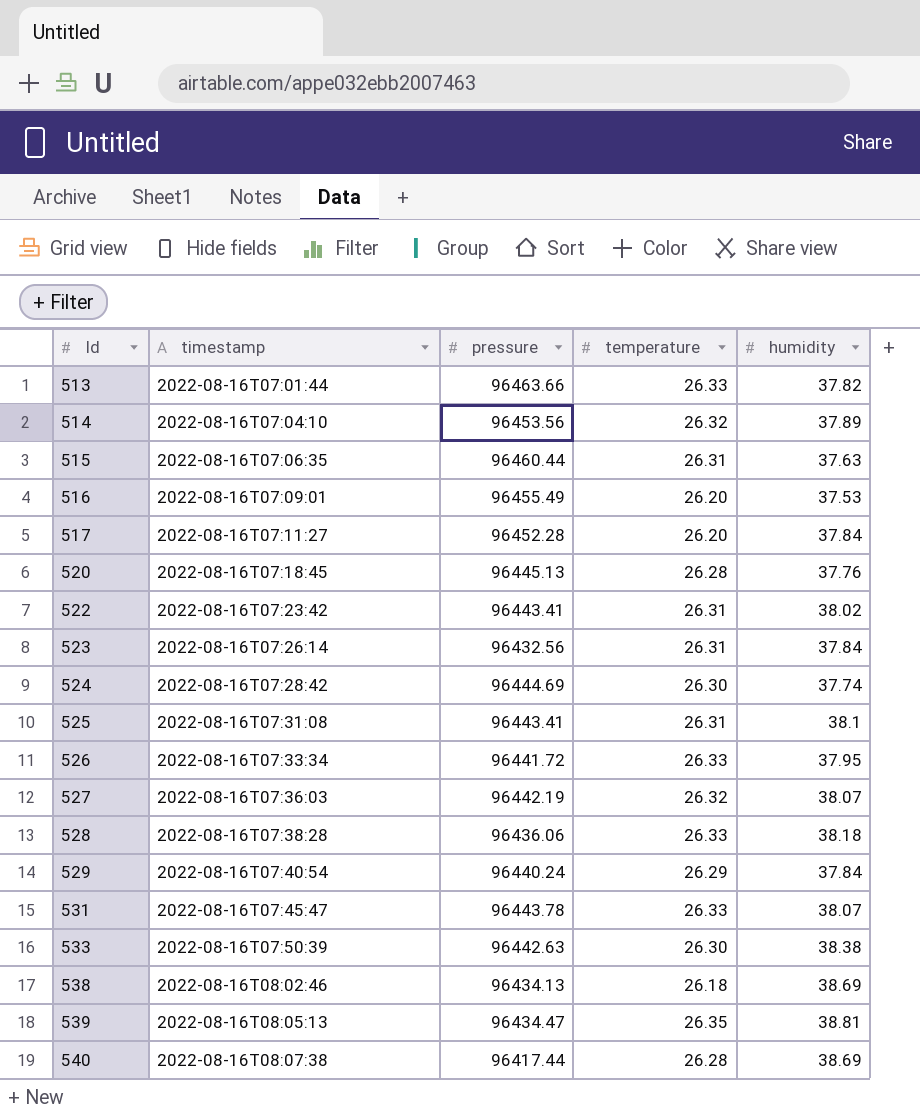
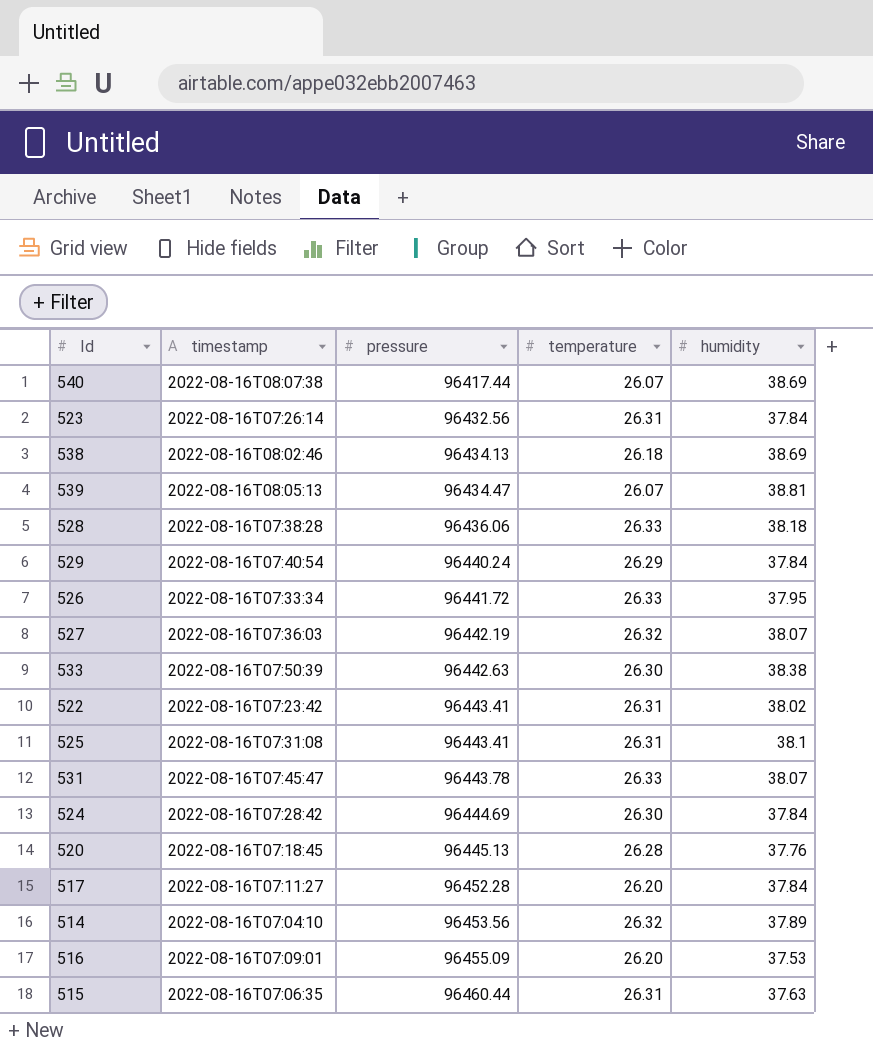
row order: Id ascending -> pressure ascending
row 513: 2022-08-16T07:01:44 | 96463.66 | 26.33 | 37.82 -> none
540 | temperature: 26.28 -> 26.07
539 | temperature: 26.35 -> 26.07
524 | humidity: 37.74 -> 37.84
516 | pressure: 96455.49 -> 96455.09

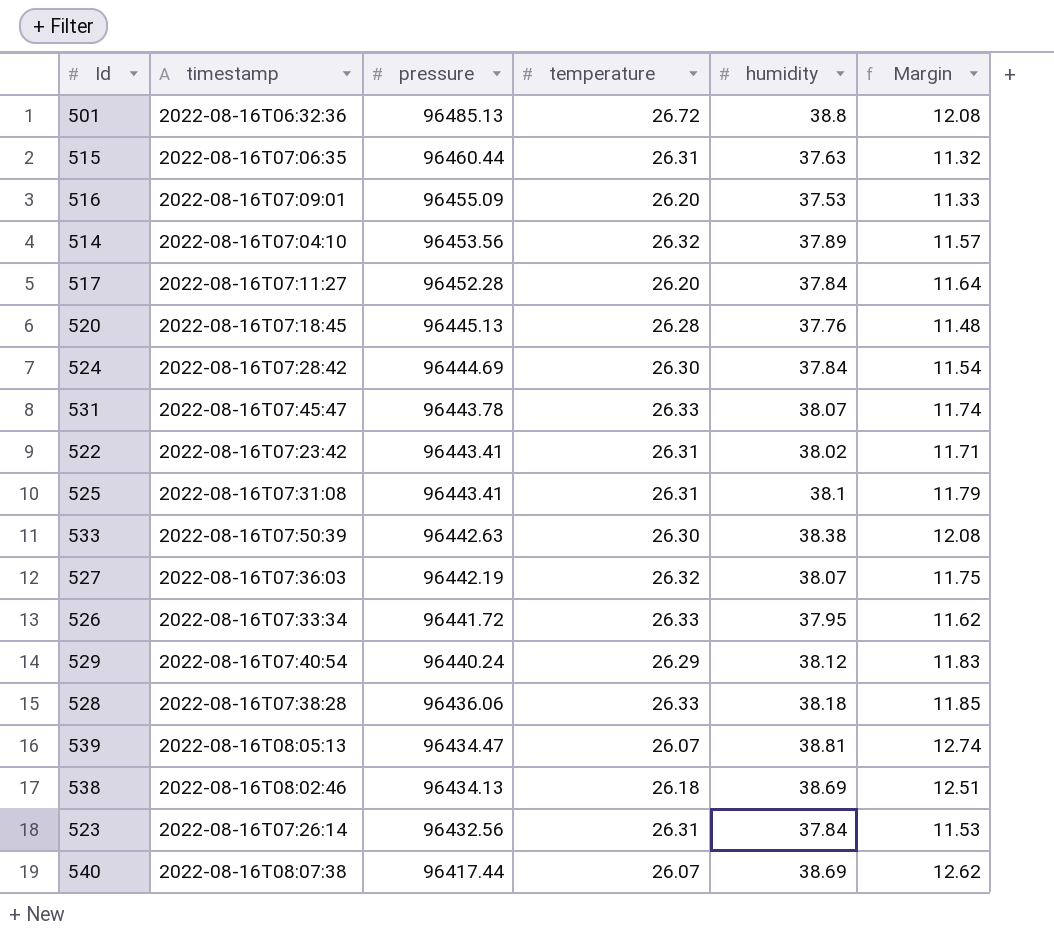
row order: pressure ascending -> pressure descending
column Margin | formula: none -> [humidity] - [temperature]
row 501: none -> 2022-08-16T06:32:36 | 96485.13 | 26.72 | 38.8 | 12.08
529 | humidity: 37.84 -> 38.12

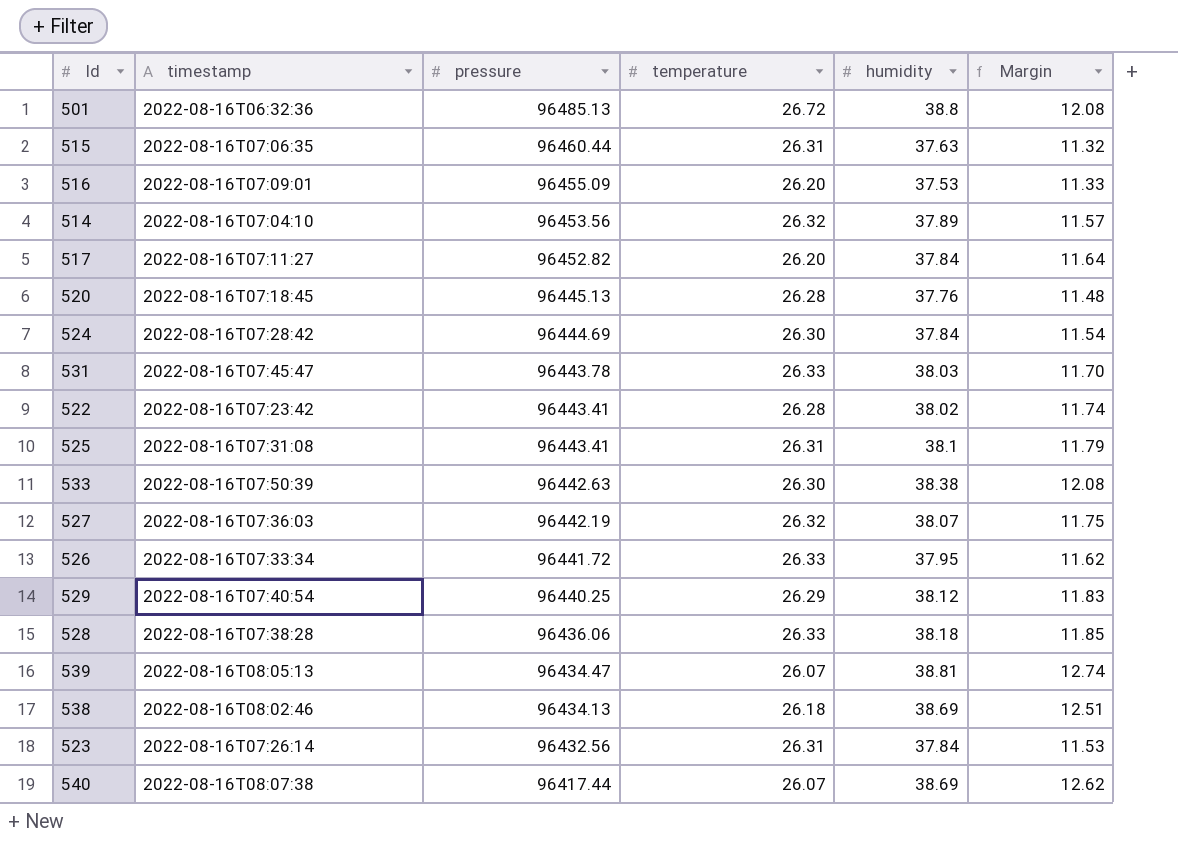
517 | pressure: 96452.28 -> 96452.82
531 | humidity: 38.07 -> 38.03
531 | Margin: 11.74 -> 11.70
522 | temperature: 26.31 -> 26.28
522 | Margin: 11.71 -> 11.74
529 | pressure: 96440.24 -> 96440.25

